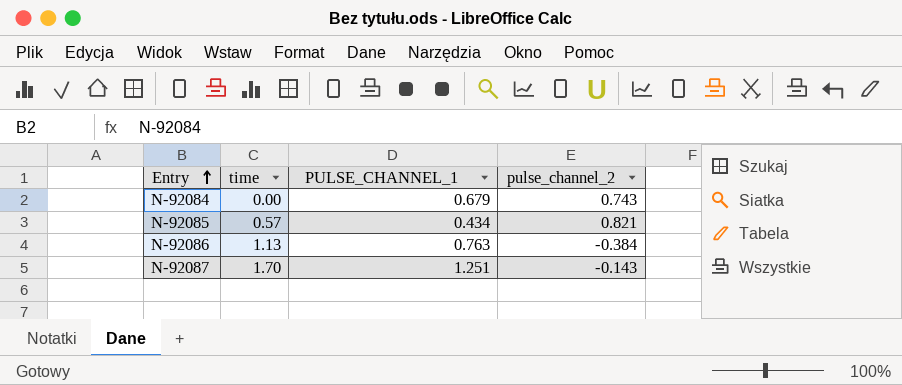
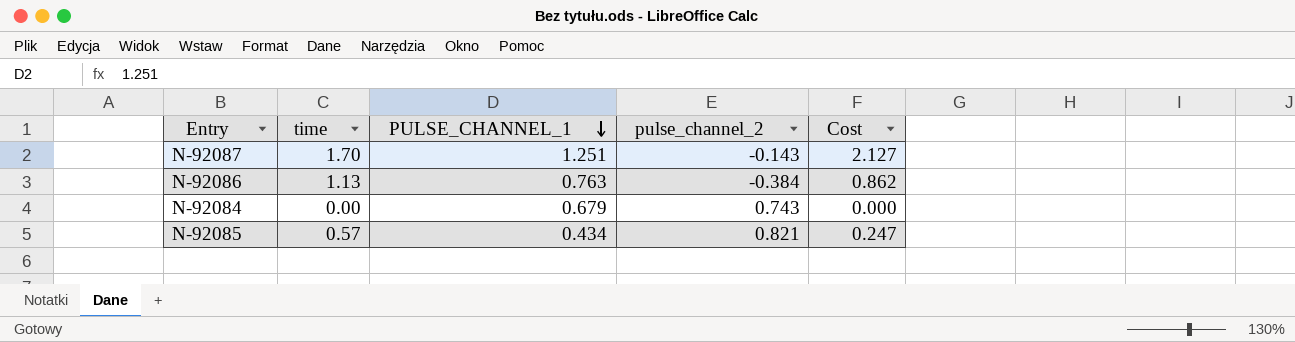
row order: Entry ascending -> PULSE_CHANNEL_1 descending
column Cost | formula: none -> [time] * [PULSE_CHANNEL_1]

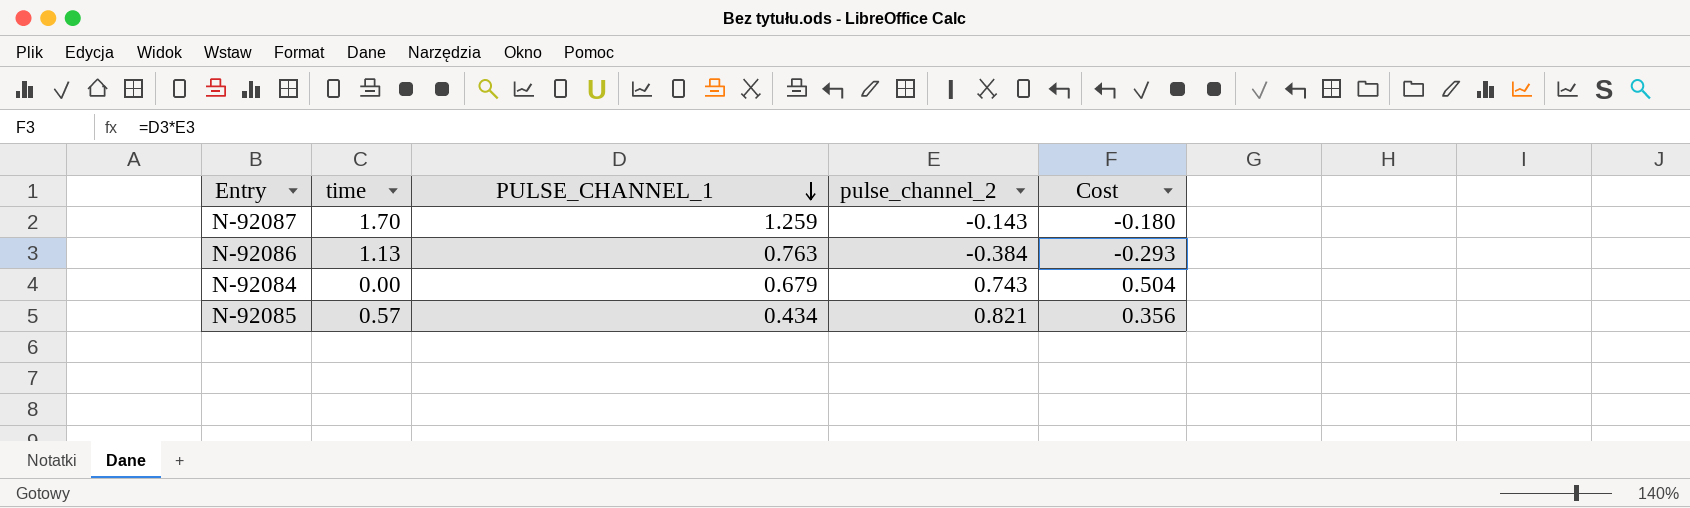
column Cost | formula: [time] * [PULSE_CHANNEL_1] -> [PULSE_CHANNEL_1] * [pulse_channel_2]
N-92087 | PULSE_CHANNEL_1: 1.251 -> 1.259

